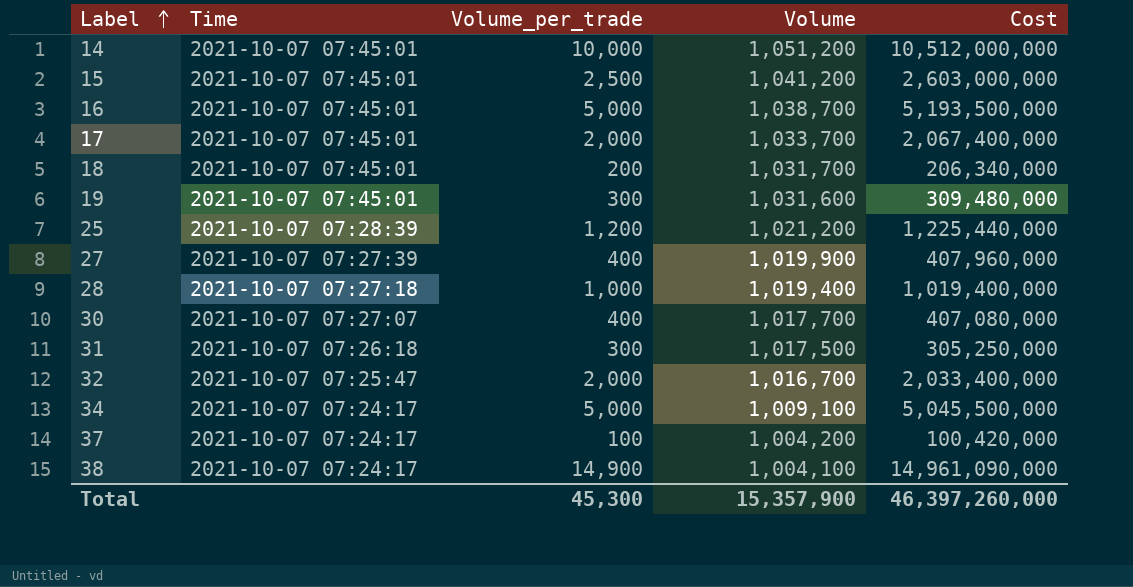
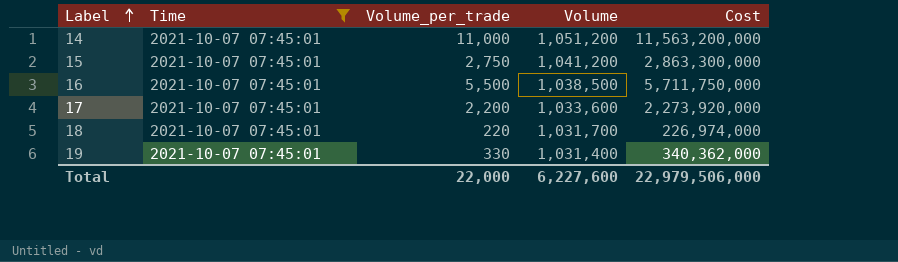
filter: none -> Time = 2021-10-07 07:45:01
14 | Volume_per_trade: 10,000 -> 11,000
14 | Cost: 10,512,000,000 -> 11,563,200,000
15 | Volume_per_trade: 2,500 -> 2,750
15 | Cost: 2,603,000,000 -> 2,863,300,000
16 | Volume_per_trade: 5,000 -> 5,500
16 | Volume: 1,038,700 -> 1,038,500
16 | Cost: 5,193,500,000 -> 5,711,750,000
17 | Volume_per_trade: 2,000 -> 2,200
17 | Volume: 1,033,700 -> 1,033,600
17 | Cost: 2,067,400,000 -> 2,273,920,000
18 | Volume_per_trade: 200 -> 220
18 | Cost: 206,340,000 -> 226,974,000
19 | Volume_per_trade: 300 -> 330
19 | Volume: 1,031,600 -> 1,031,400
19 | Cost: 309,480,000 -> 340,362,000
Total | Volume_per_trade: 45,300 -> 22,000
Total | Volume: 15,357,900 -> 6,227,600
Total | Cost: 46,397,260,000 -> 22,979,506,000

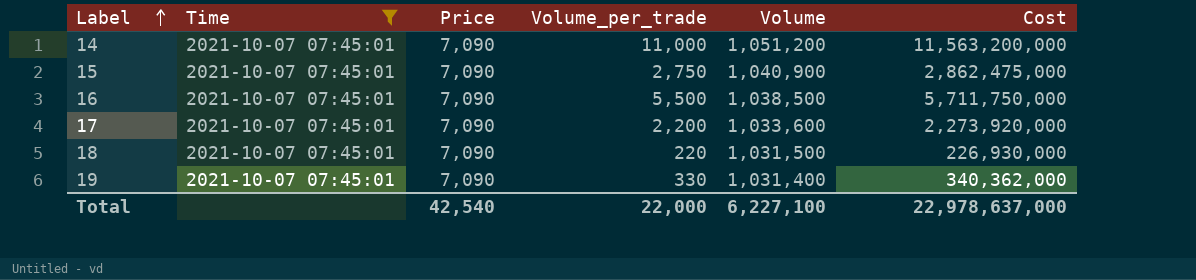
column Price | position: none -> 3
15 | Volume: 1,041,200 -> 1,040,900
15 | Cost: 2,863,300,000 -> 2,862,475,000
18 | Volume: 1,031,700 -> 1,031,500
18 | Cost: 226,974,000 -> 226,930,000
Total | Volume: 6,227,600 -> 6,227,100
Total | Cost: 22,979,506,000 -> 22,978,637,000

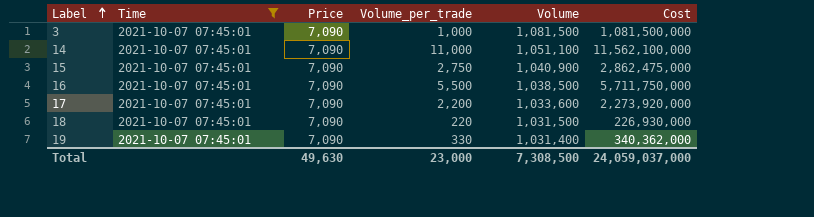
row 3: none -> 2021-10-07 07:45:01 | 7,090 | 1,000 | 1,081,500 | 1,081,500,000
14 | Volume: 1,051,200 -> 1,051,100
14 | Cost: 11,563,200,000 -> 11,562,100,000
Total | Price: 42,540 -> 49,630
Total | Volume_per_trade: 22,000 -> 23,000
Total | Volume: 6,227,100 -> 7,308,500
Total | Cost: 22,978,637,000 -> 24,059,037,000

